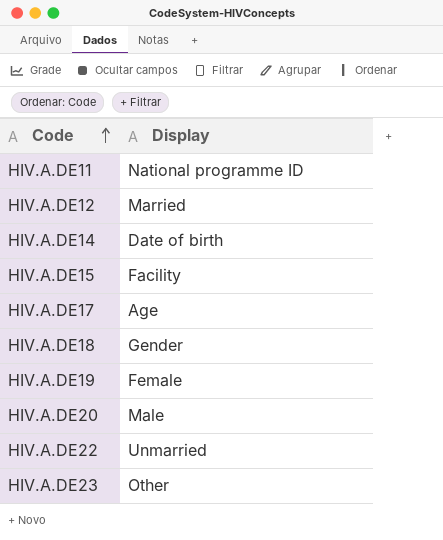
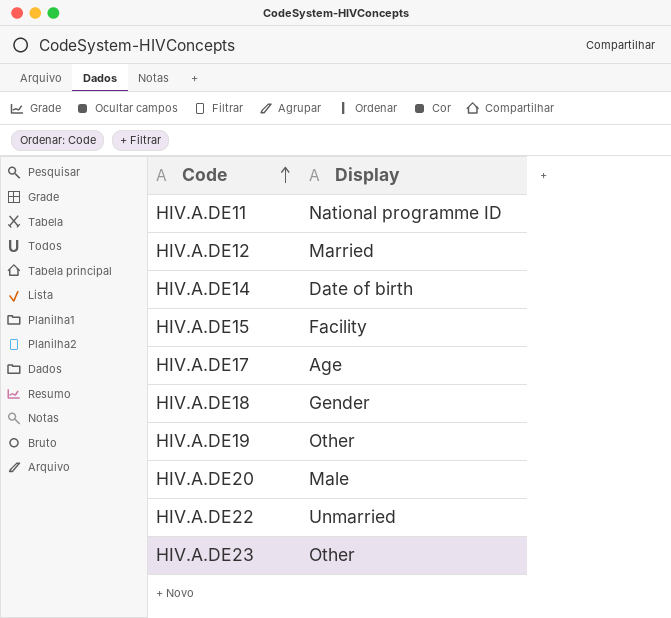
HIV.A.DE19 | Display: Female -> Other

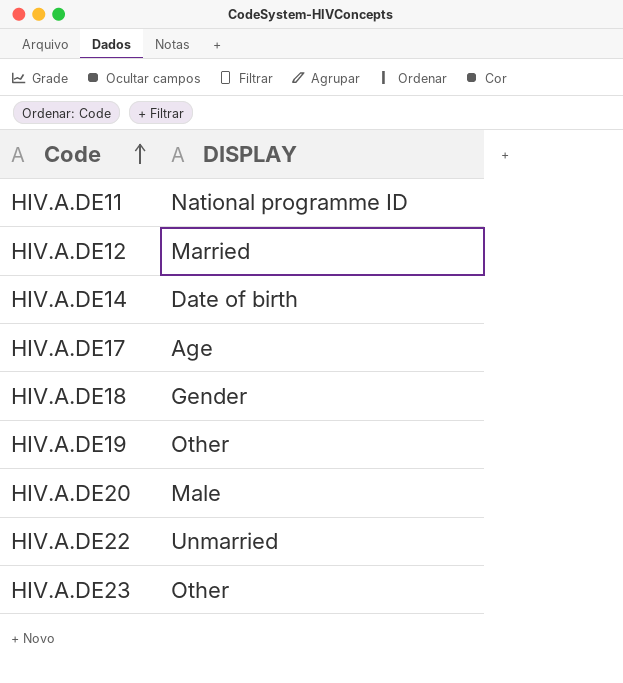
column name: Display -> DISPLAY
row HIV.A.DE15: Facility -> none

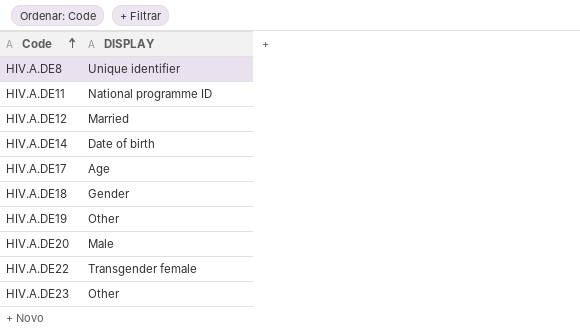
row HIV.A.DE8: none -> Unique identifier
HIV.A.DE22 | DISPLAY: Unmarried -> Transgender female

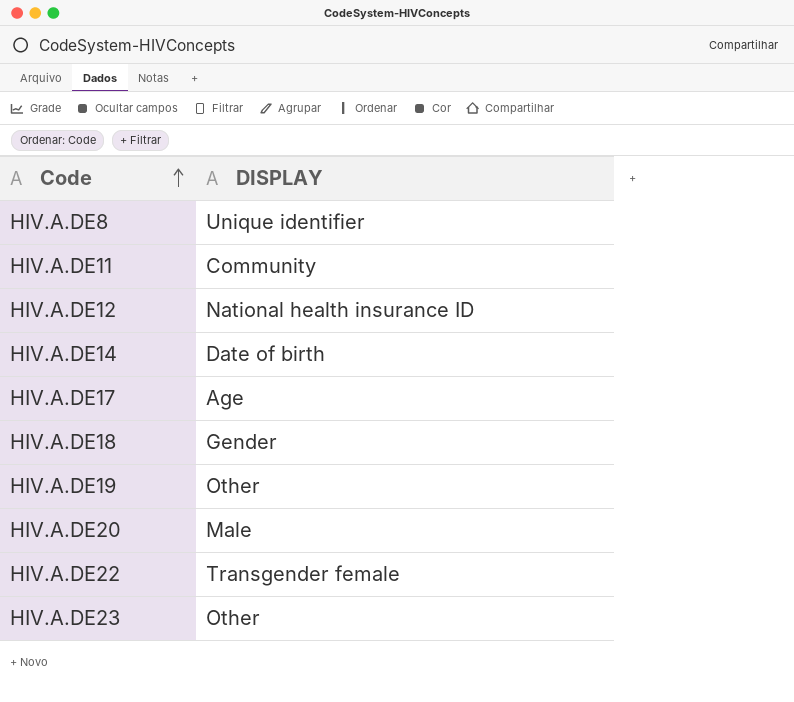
HIV.A.DE11 | DISPLAY: National programme ID -> Community
HIV.A.DE12 | DISPLAY: Married -> National health insurance ID

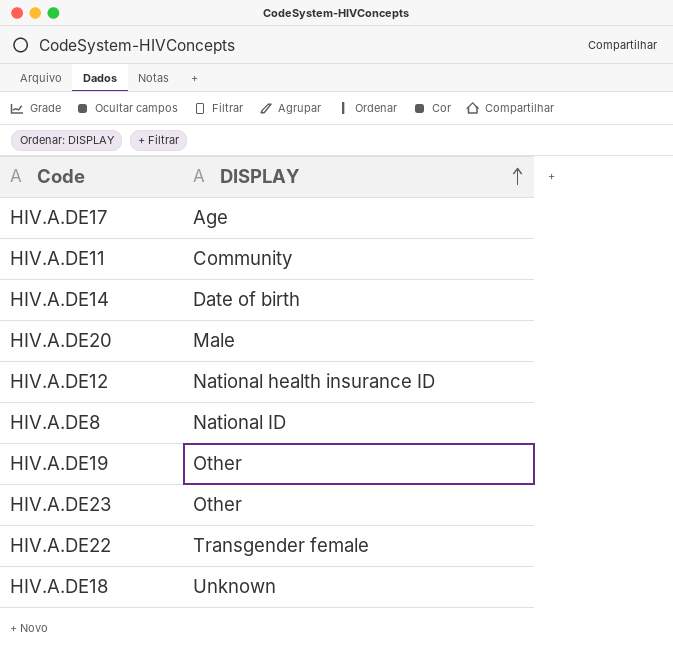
row order: Code ascending -> DISPLAY ascending
HIV.A.DE8 | DISPLAY: Unique identifier -> National ID
HIV.A.DE18 | DISPLAY: Gender -> Unknown

